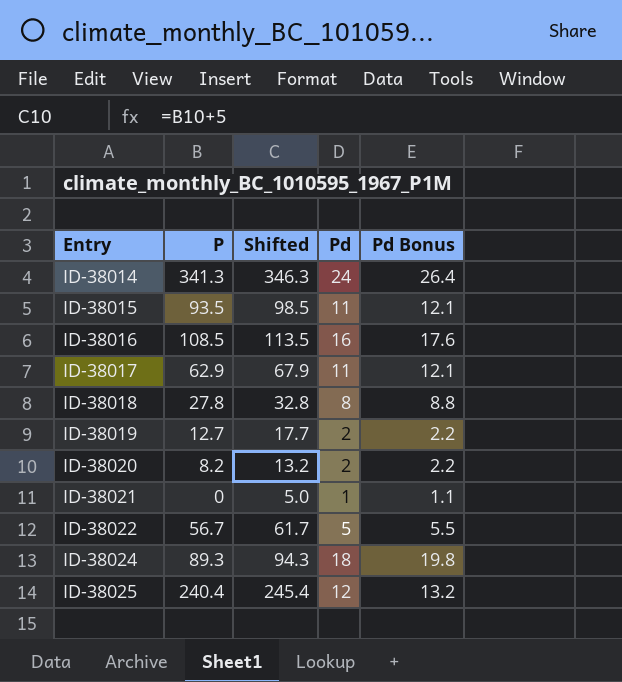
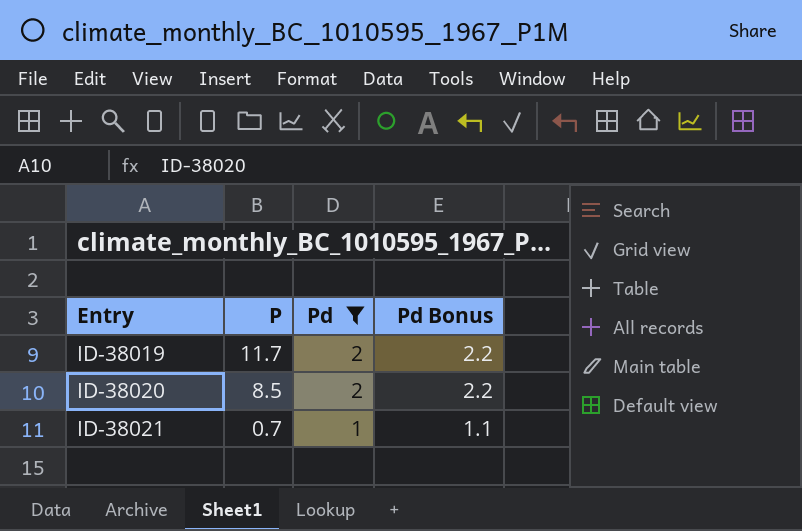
filter: none -> Pd <= 2
column Shifted | formula: [P] + 5 -> none
ID-38019 | P: 12.7 -> 11.7
ID-38020 | P: 8.2 -> 8.5
ID-38021 | P: 0 -> 0.7

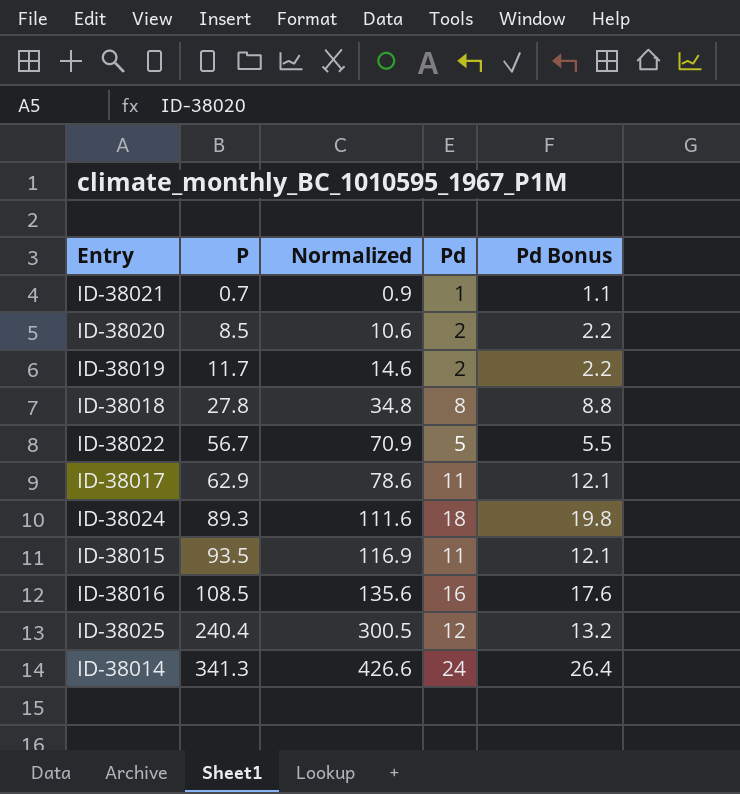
filter: Pd <= 2 -> none
row order: Entry ascending -> P ascending
column Normalized | formula: none -> [P] * 1.25

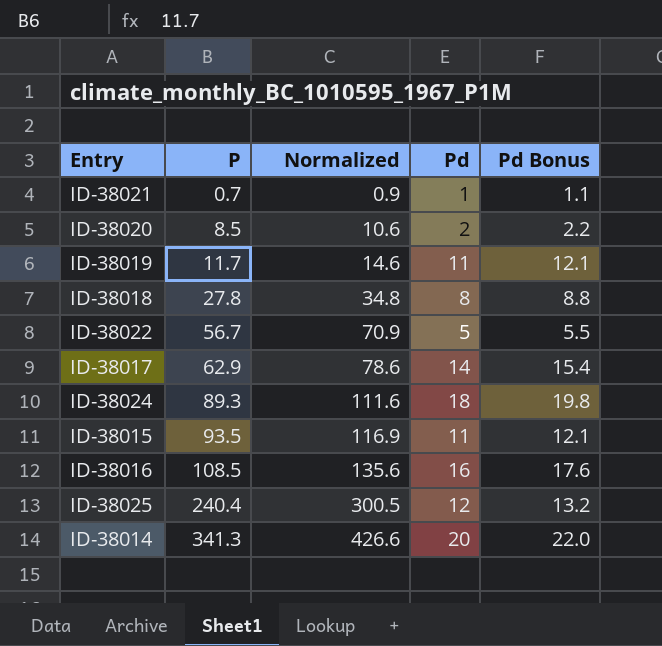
ID-38019 | Pd: 2 -> 11
ID-38019 | Pd Bonus: 2.2 -> 12.1
ID-38017 | Pd: 11 -> 14
ID-38017 | Pd Bonus: 12.1 -> 15.4
ID-38014 | Pd: 24 -> 20
ID-38014 | Pd Bonus: 26.4 -> 22.0

